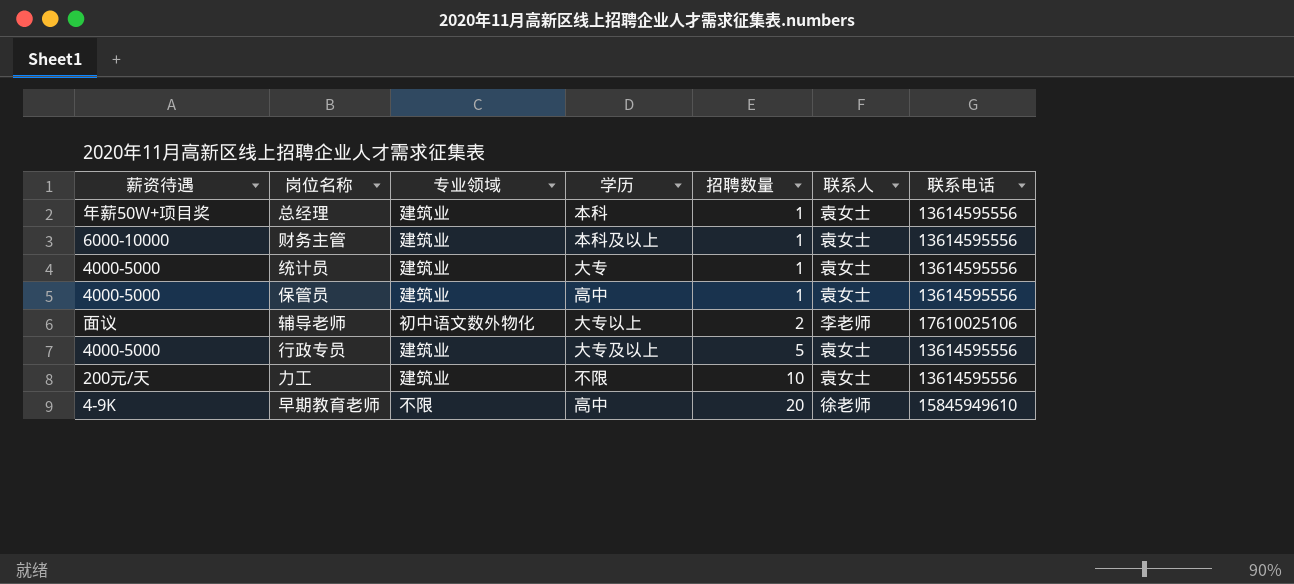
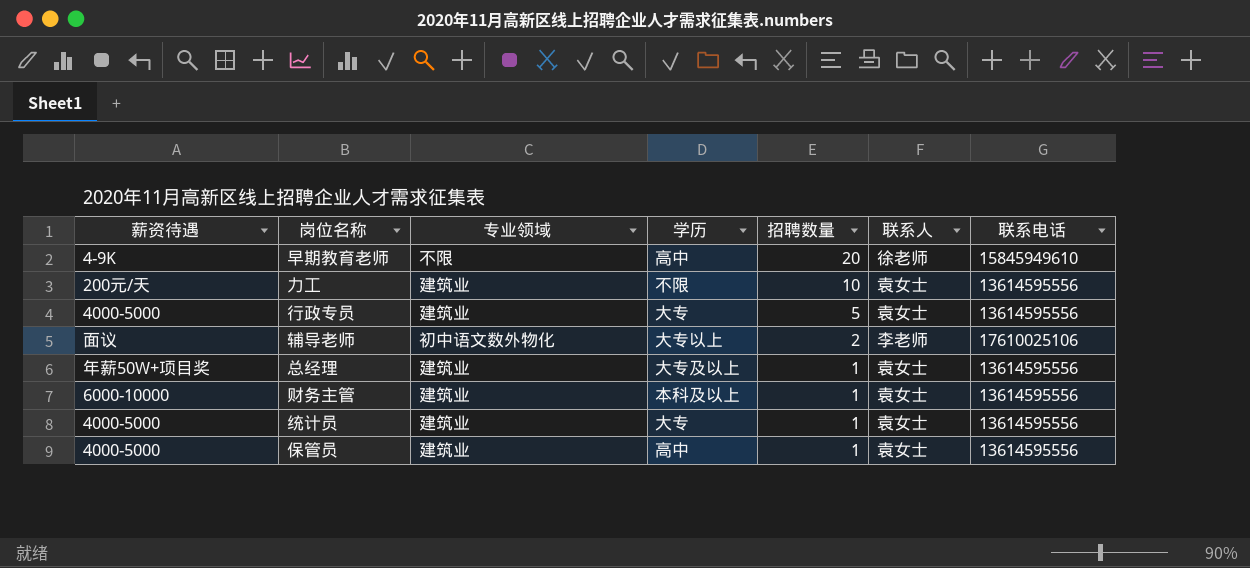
row order: 招聘数量 ascending -> 招聘数量 descending
行政专员 | 学历: 大专及以上 -> 大专
总经理 | 学历: 本科 -> 大专及以上

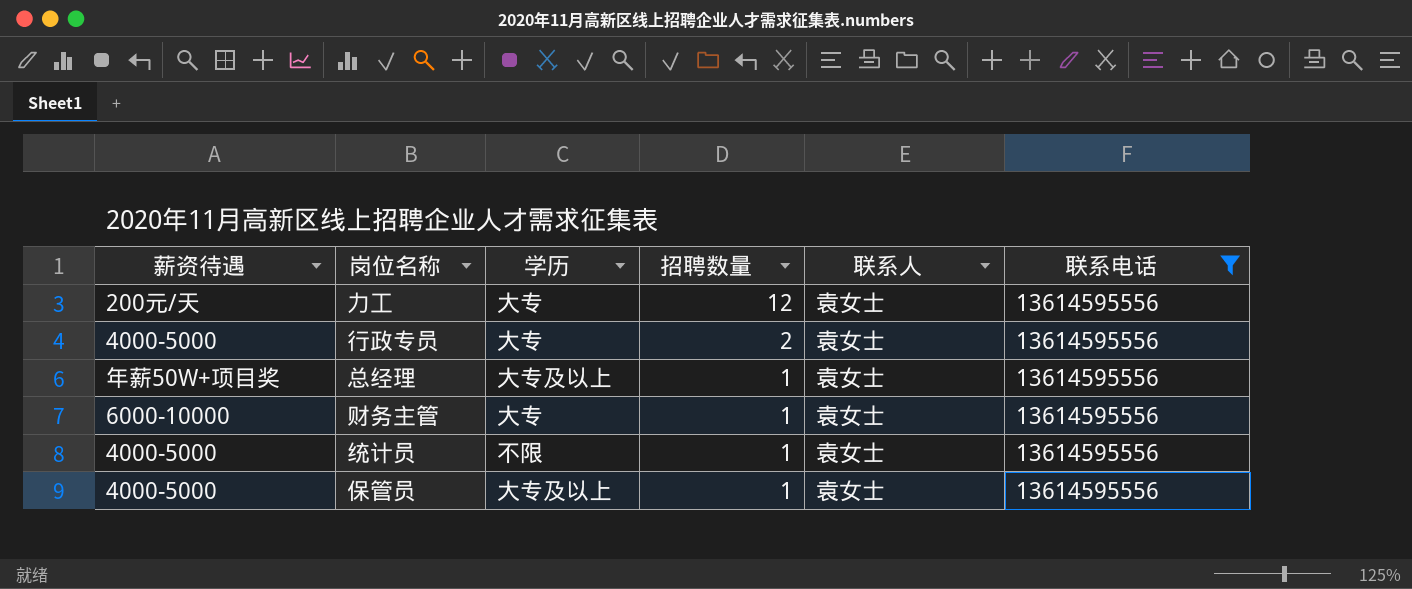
filter: none -> 联系电话 = 13614595556
column 专业领域 | position: 3 -> none
力工 | 学历: 不限 -> 大专
力工 | 招聘数量: 10 -> 12
行政专员 | 招聘数量: 5 -> 2
财务主管 | 学历: 本科及以上 -> 大专
统计员 | 学历: 大专 -> 不限
保管员 | 学历: 高中 -> 大专及以上

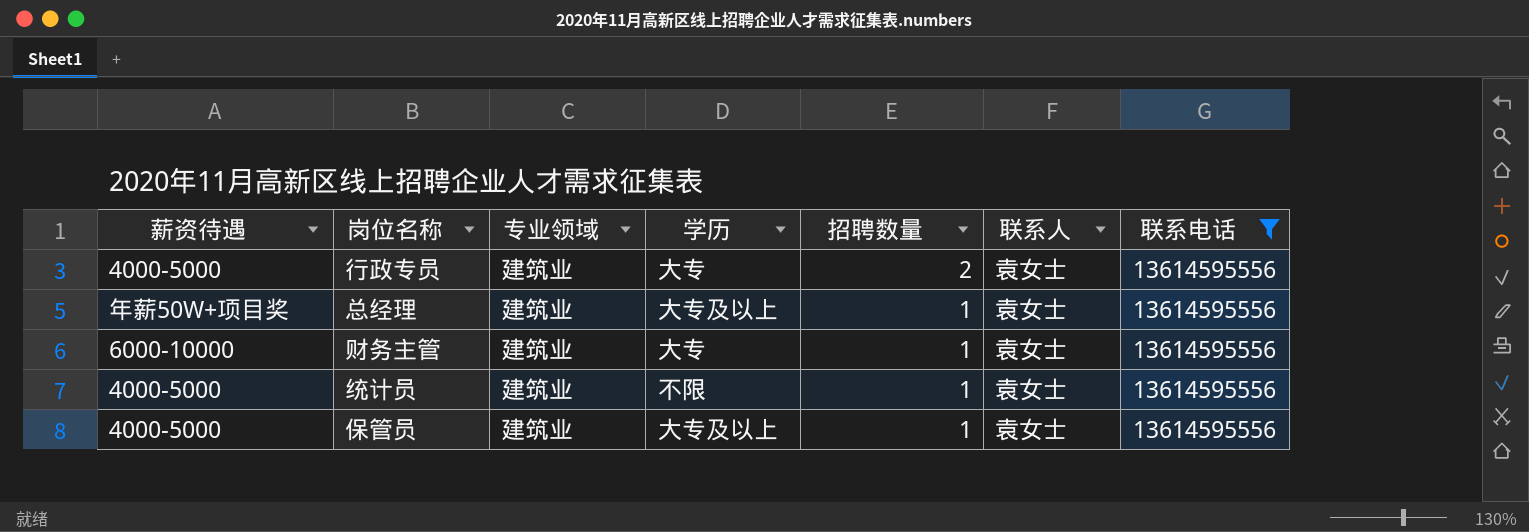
column 专业领域 | position: none -> 3
row 力工: 200元/天 | 大专 | 12 | 袁女士 | 13614595556 -> none

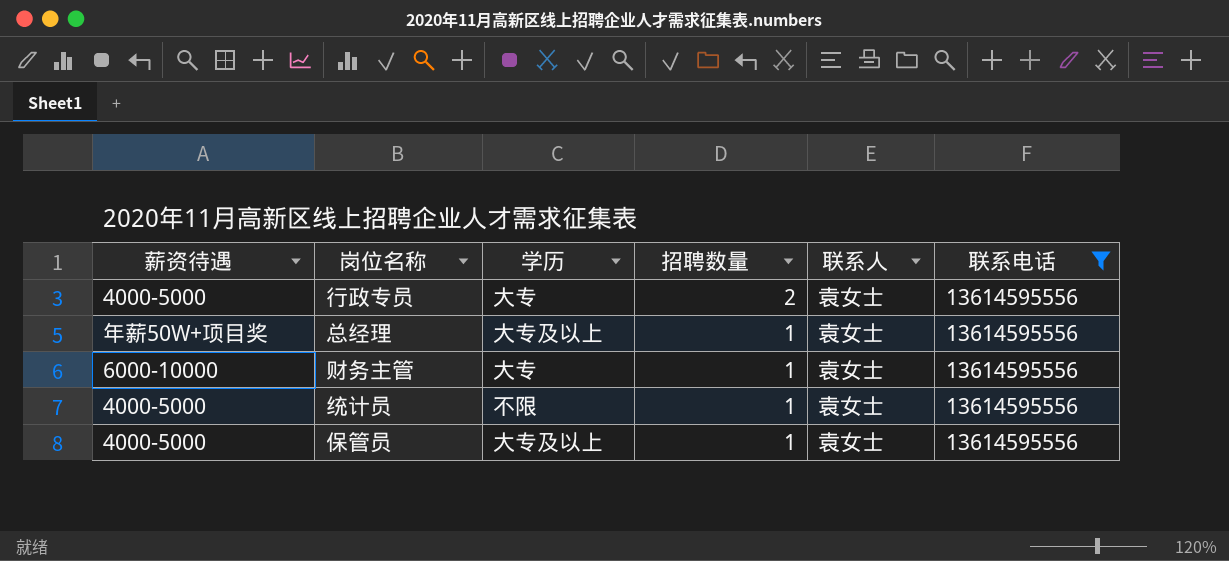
column 专业领域 | position: 3 -> none

